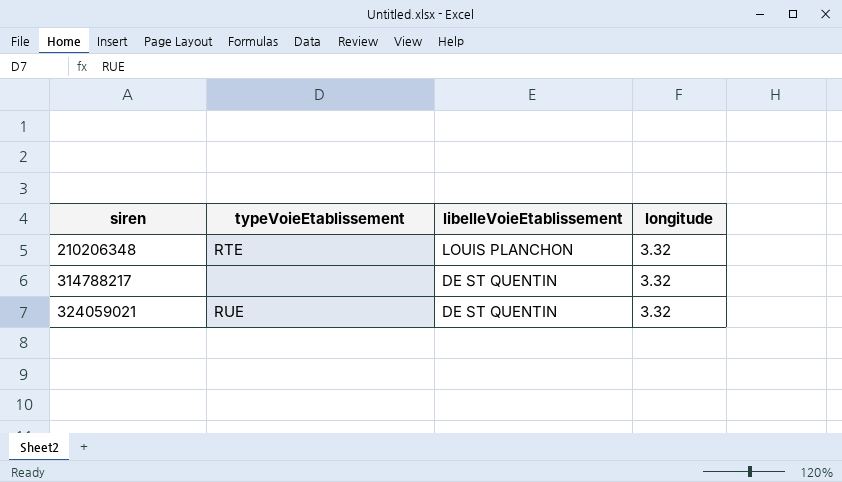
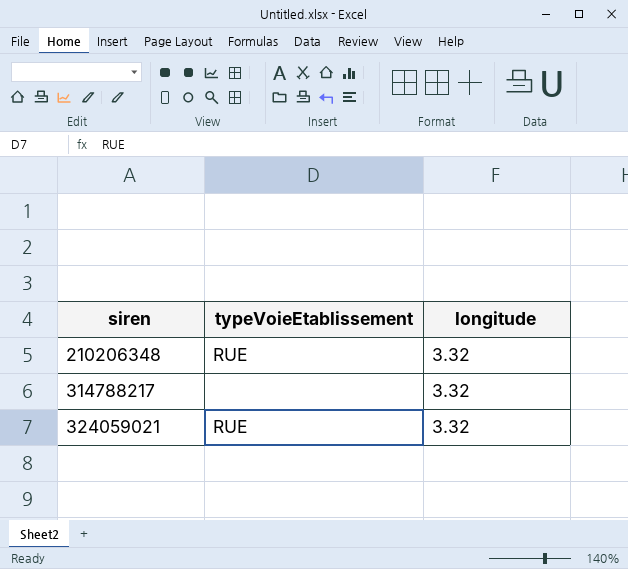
column libelleVoieEtablissement | position: 3 -> none
210206348 | typeVoieEtablissement: RTE -> RUE

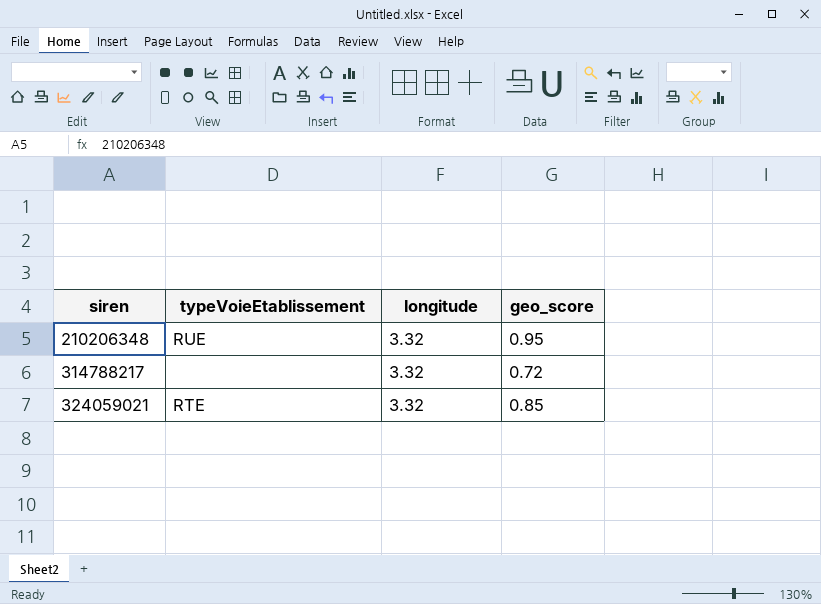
column geo_score | position: none -> 4
324059021 | typeVoieEtablissement: RUE -> RTE

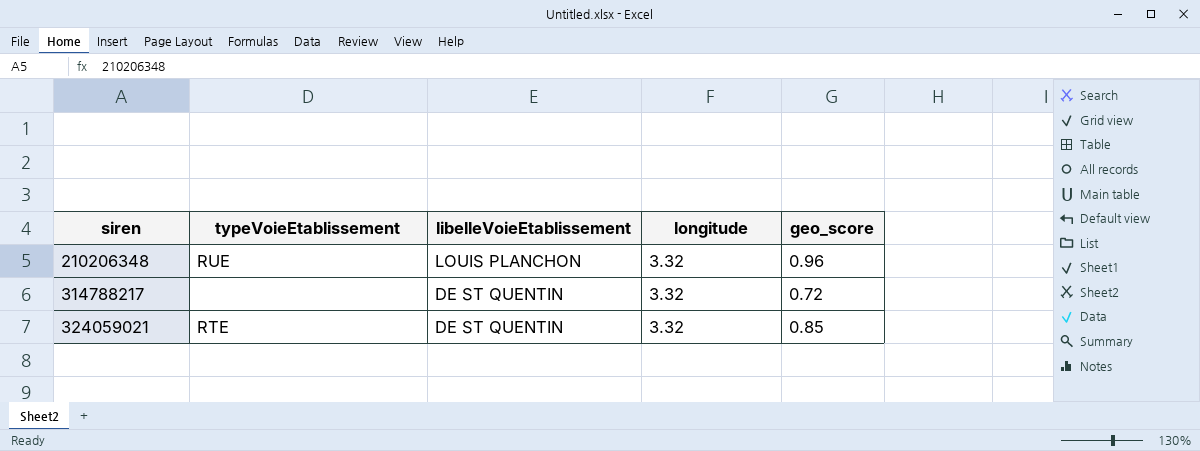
column libelleVoieEtablissement | position: none -> 3
210206348 | geo_score: 0.95 -> 0.96

